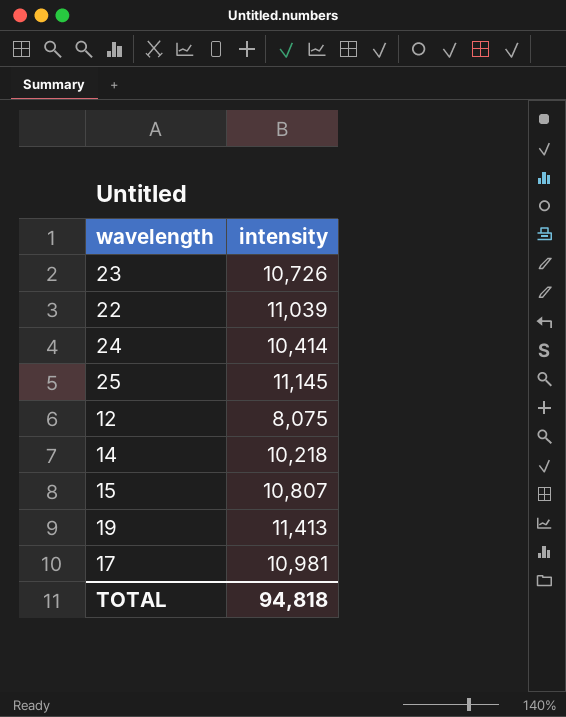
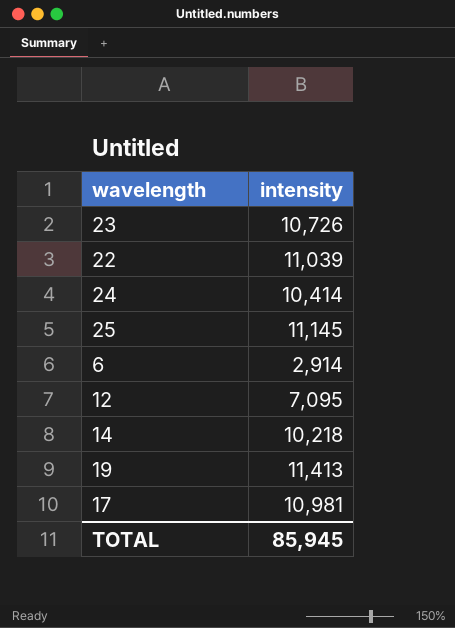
row 15: 10,807 -> none
row 6: none -> 2,914
12 | intensity: 8,075 -> 7,095
TOTAL | intensity: 94,818 -> 85,945

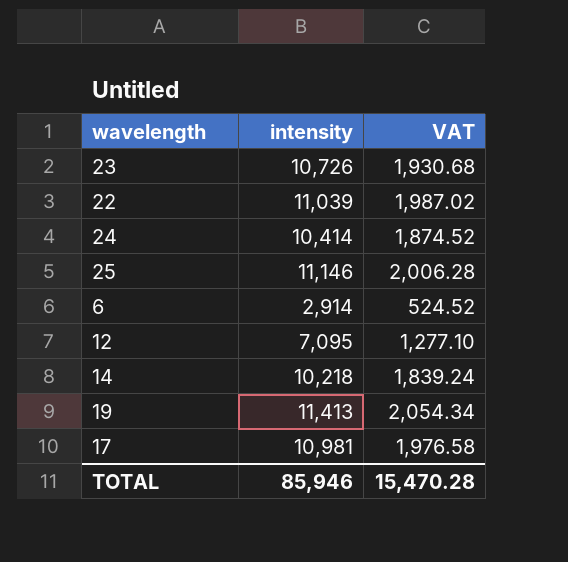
column VAT | formula: none -> [intensity] * 0.18
25 | intensity: 11,145 -> 11,146
TOTAL | intensity: 85,945 -> 85,946

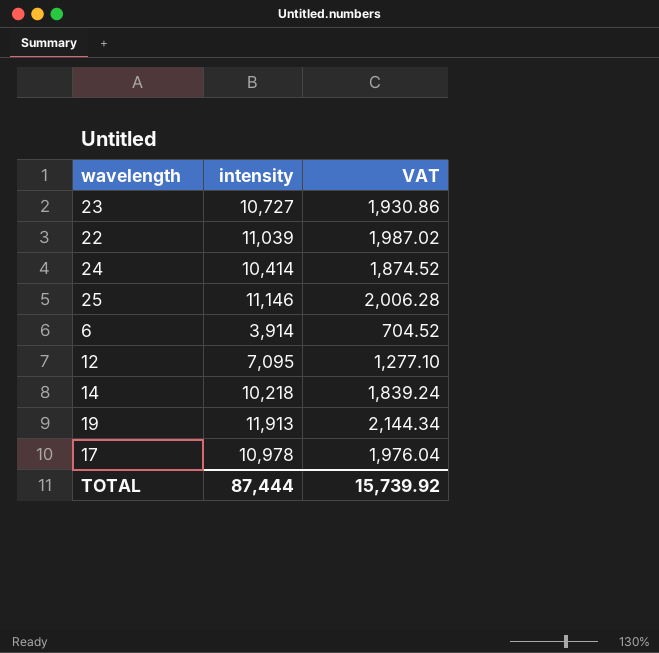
23 | intensity: 10,726 -> 10,727
23 | VAT: 1,930.68 -> 1,930.86
6 | intensity: 2,914 -> 3,914
6 | VAT: 524.52 -> 704.52
19 | intensity: 11,413 -> 11,913
19 | VAT: 2,054.34 -> 2,144.34
17 | intensity: 10,981 -> 10,978
17 | VAT: 1,976.58 -> 1,976.04
TOTAL | intensity: 85,946 -> 87,444
TOTAL | VAT: 15,470.28 -> 15,739.92

